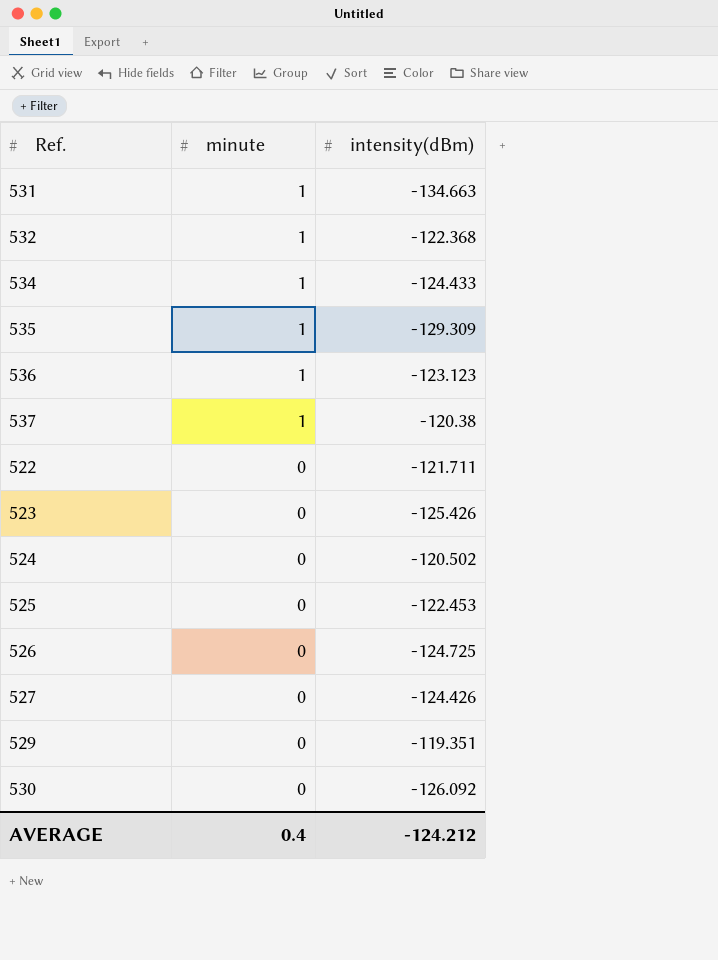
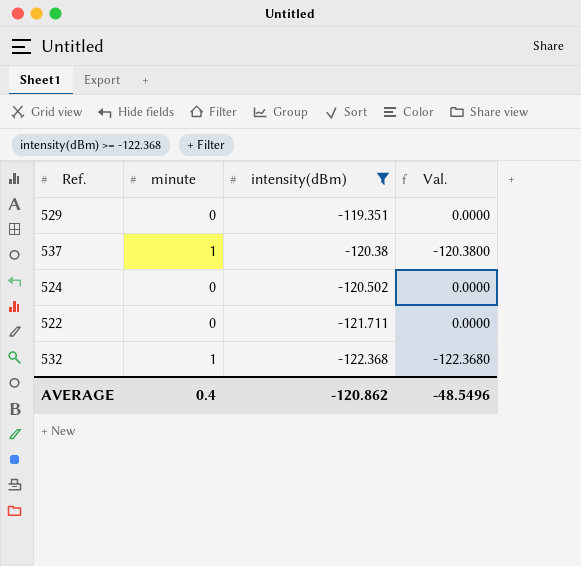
filter: none -> intensity(dBm) >= -122.368
row order: minute descending -> intensity(dBm) descending
column Val. | formula: none -> [minute] * [intensity(dBm)]
AVERAGE | intensity(dBm): -124.212 -> -120.862

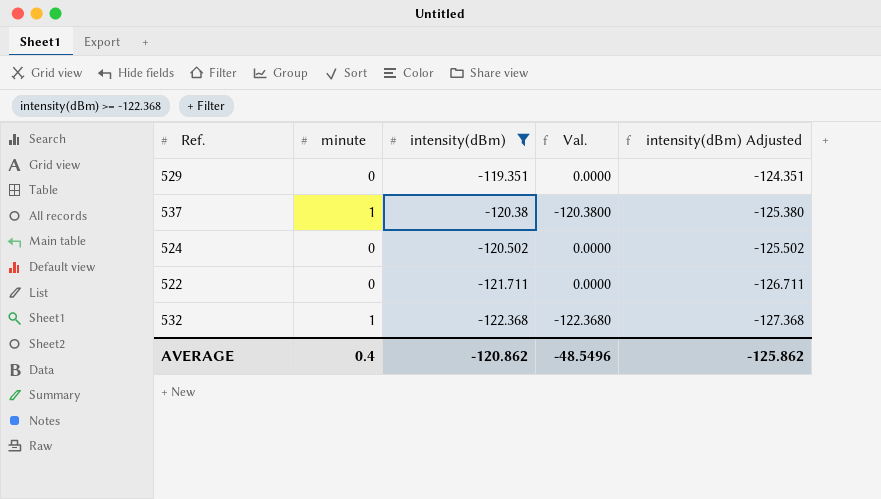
column intensity(dBm) Adjusted | formula: none -> [intensity(dBm)] - 5

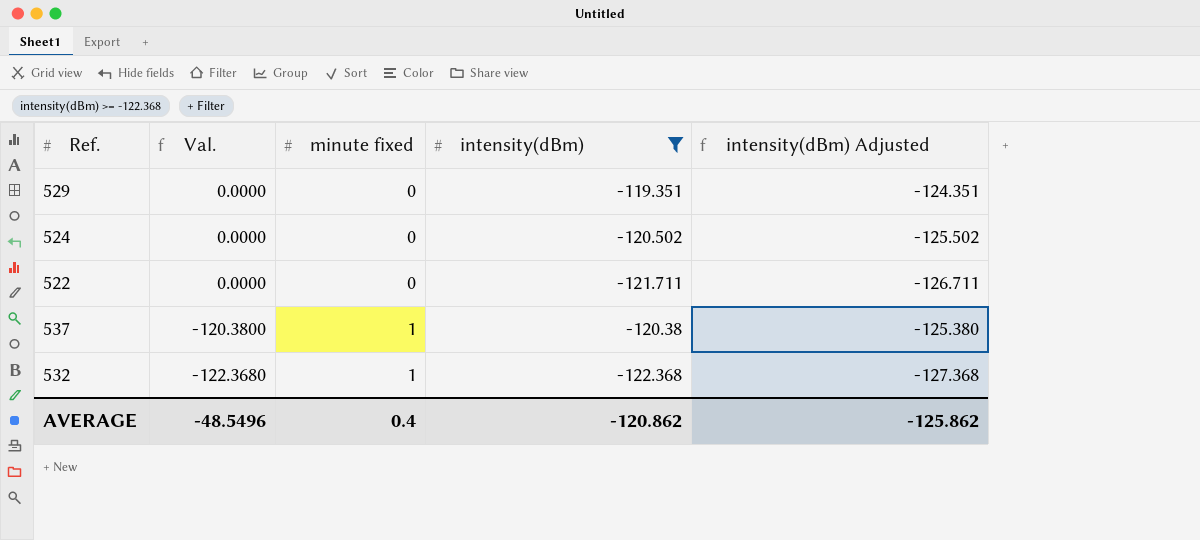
row order: intensity(dBm) descending -> Val. descending
column Val. | position: 4 -> 2
column name: minute -> minute fixed

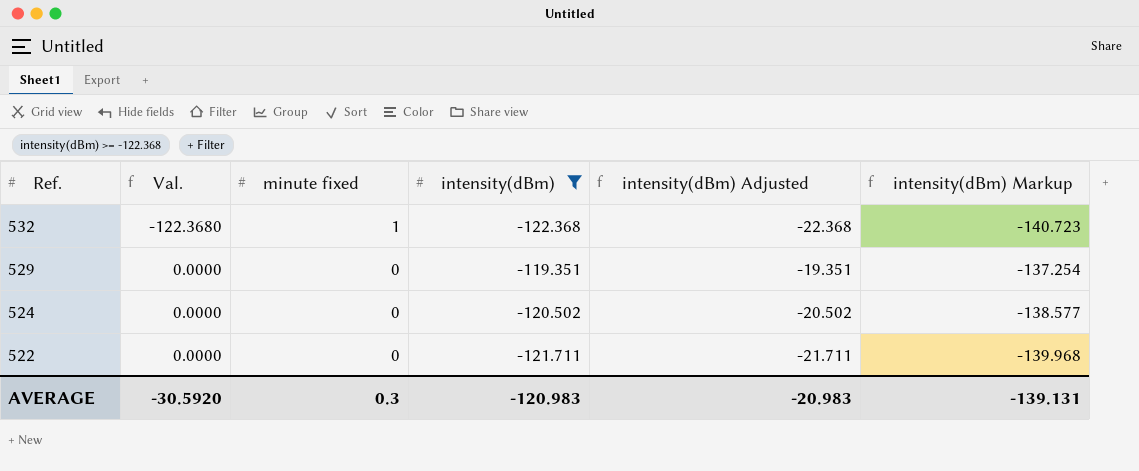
row order: Val. descending -> Ref. descending
column intensity(dBm) Adjusted | formula: [intensity(dBm)] - 5 -> [intensity(dBm)] + 100
column intensity(dBm) Markup | formula: none -> [intensity(dBm)] * 1.15
row 537: -120.3800 | 1 | -120.38 | -125.380 -> none
AVERAGE | Val.: -48.5496 -> -30.5920
AVERAGE | minute fixed: 0.4 -> 0.3
AVERAGE | intensity(dBm): -120.862 -> -120.983
AVERAGE | intensity(dBm) Adjusted: -125.862 -> -20.983

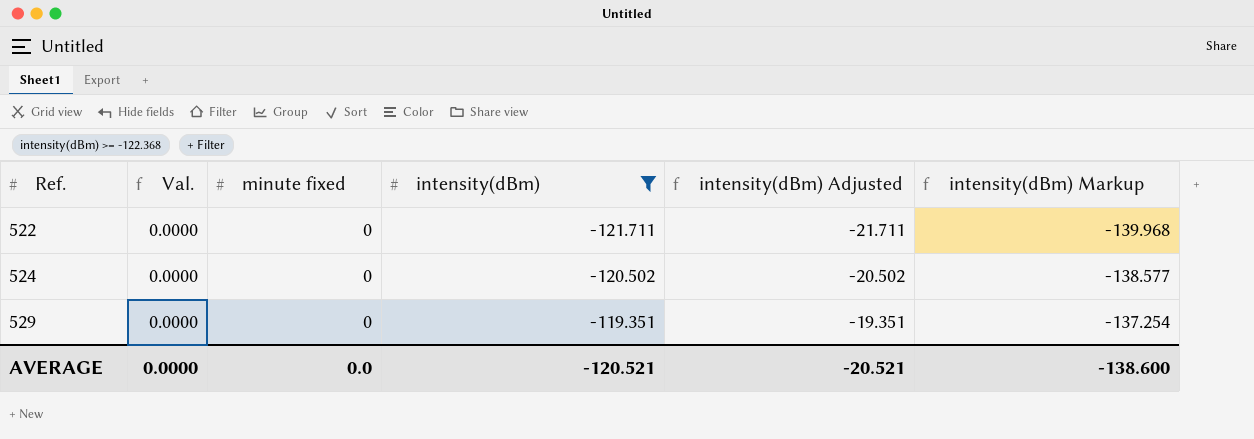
row order: Ref. descending -> Ref. ascending
row 532: -122.3680 | 1 | -122.368 | -22.368 | -140.723 -> none
AVERAGE | Val.: -30.5920 -> 0.0000
AVERAGE | minute fixed: 0.3 -> 0.0
AVERAGE | intensity(dBm): -120.983 -> -120.521
AVERAGE | intensity(dBm) Adjusted: -20.983 -> -20.521
AVERAGE | intensity(dBm) Markup: -139.131 -> -138.600

